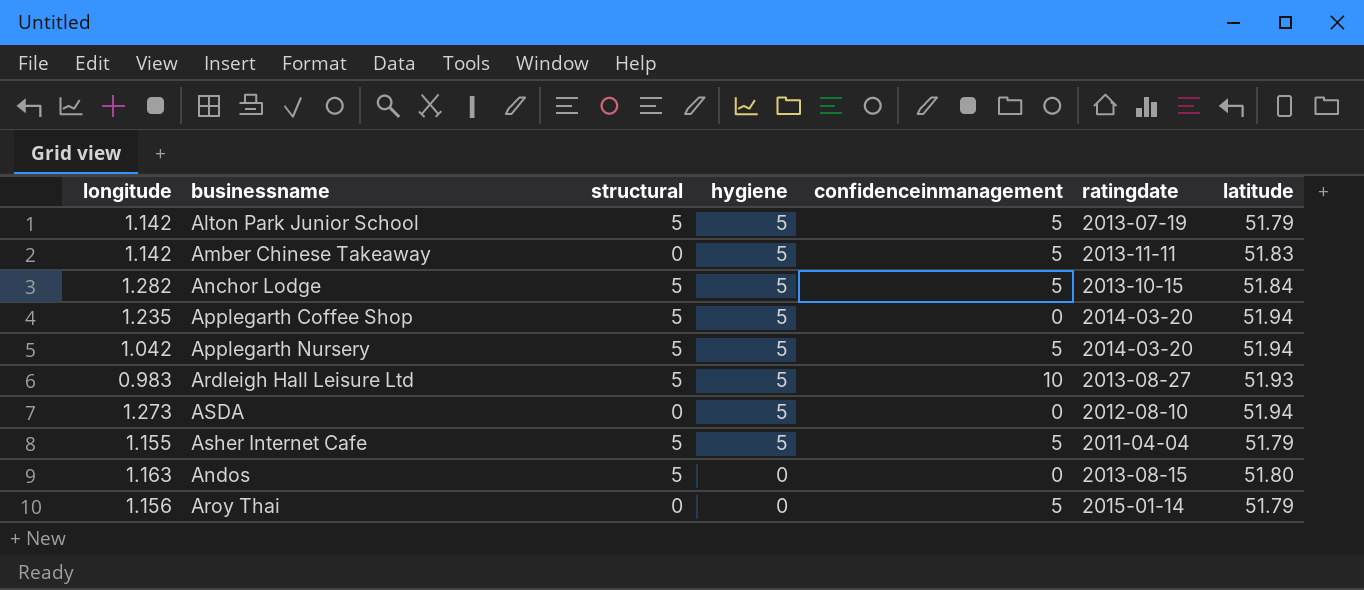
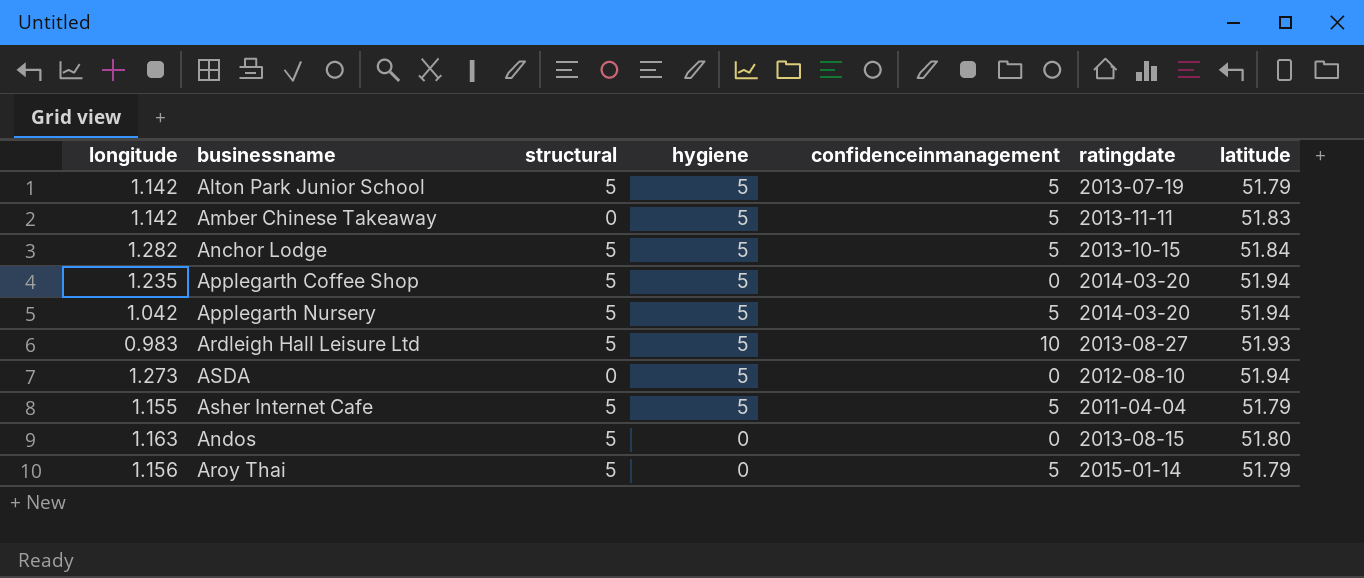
Aroy Thai | structural: 0 -> 5

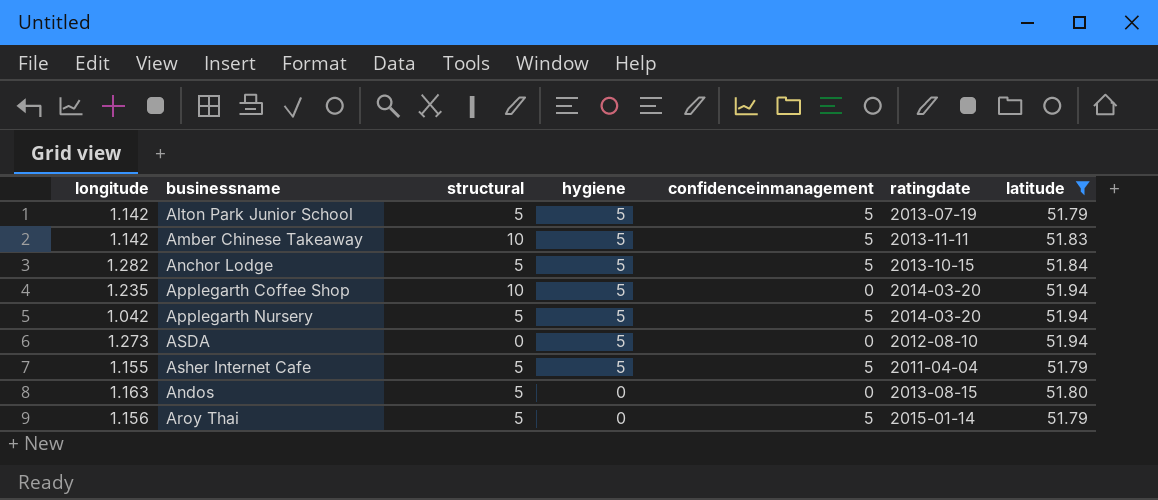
filter: none -> latitude != 51.93
Amber Chinese Takeaway | structural: 0 -> 10
Applegarth Coffee Shop | structural: 5 -> 10

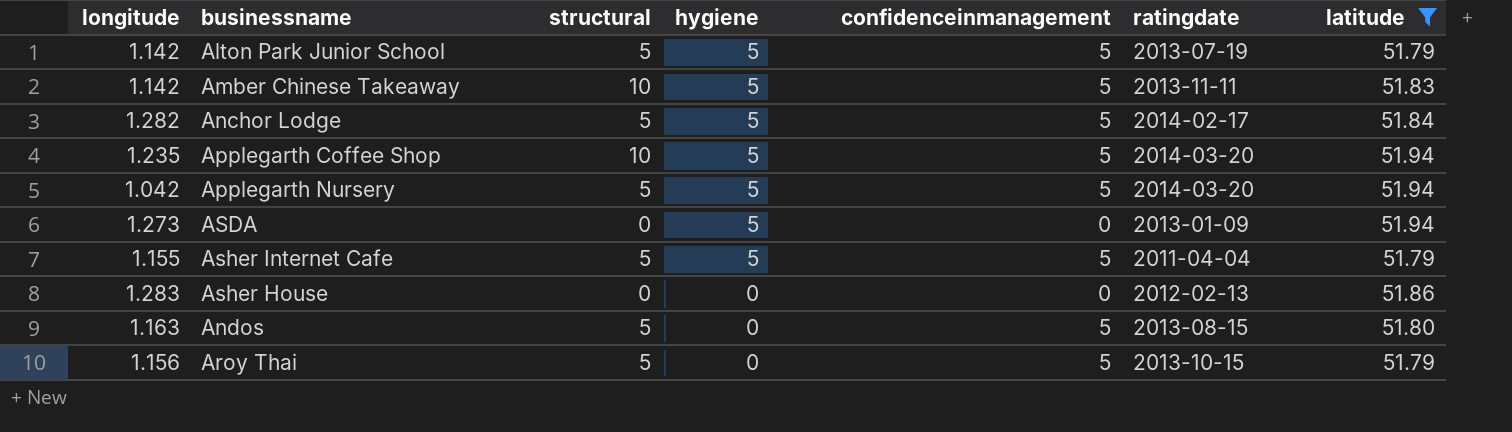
Anchor Lodge | ratingdate: 2013-10-15 -> 2014-02-17
Applegarth Coffee Shop | confidenceinmanagement: 0 -> 5
ASDA | ratingdate: 2012-08-10 -> 2013-01-09
row Asher House: none -> 1.283 | 0 | 0 | 0 | 2012-02-13 | 51.86
Andos | confidenceinmanagement: 0 -> 5
Aroy Thai | ratingdate: 2015-01-14 -> 2013-10-15

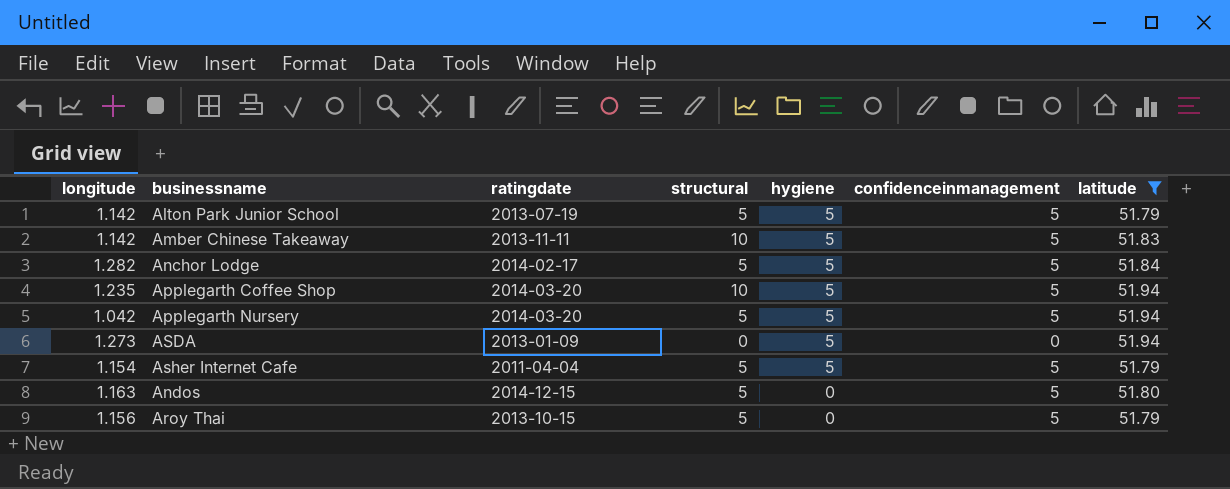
column ratingdate | position: 6 -> 3
row Asher House: 1.283 | 0 | 0 | 0 | 2012-02-13 | 51.86 -> none
Asher Internet Cafe | longitude: 1.155 -> 1.154
Andos | ratingdate: 2013-08-15 -> 2014-12-15

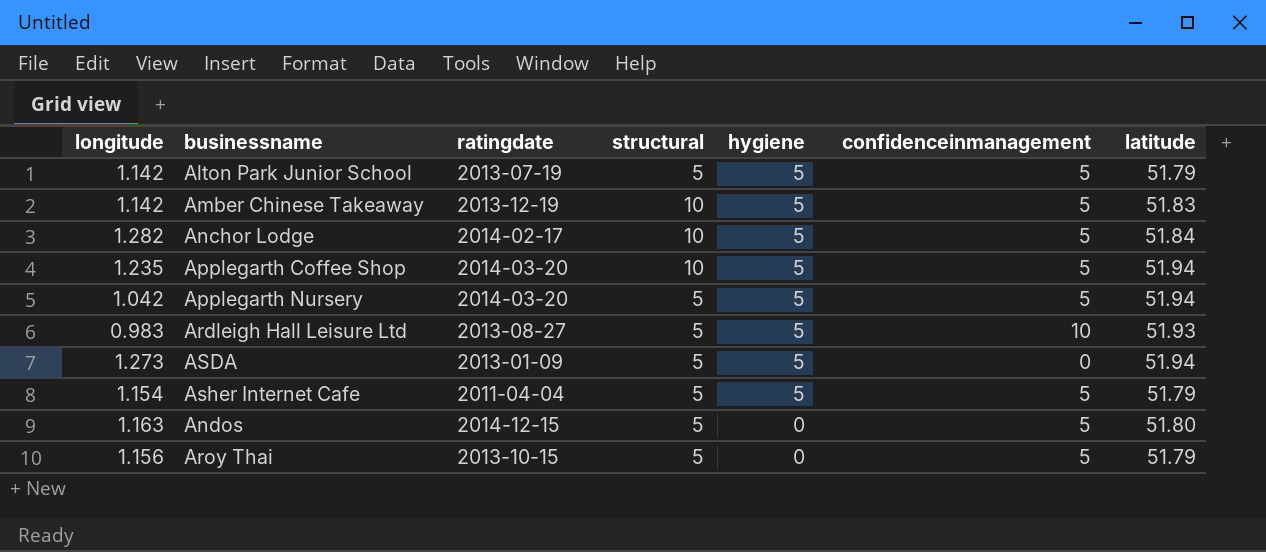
filter: latitude != 51.93 -> none
Amber Chinese Takeaway | ratingdate: 2013-11-11 -> 2013-12-19
Anchor Lodge | structural: 5 -> 10
ASDA | structural: 0 -> 5

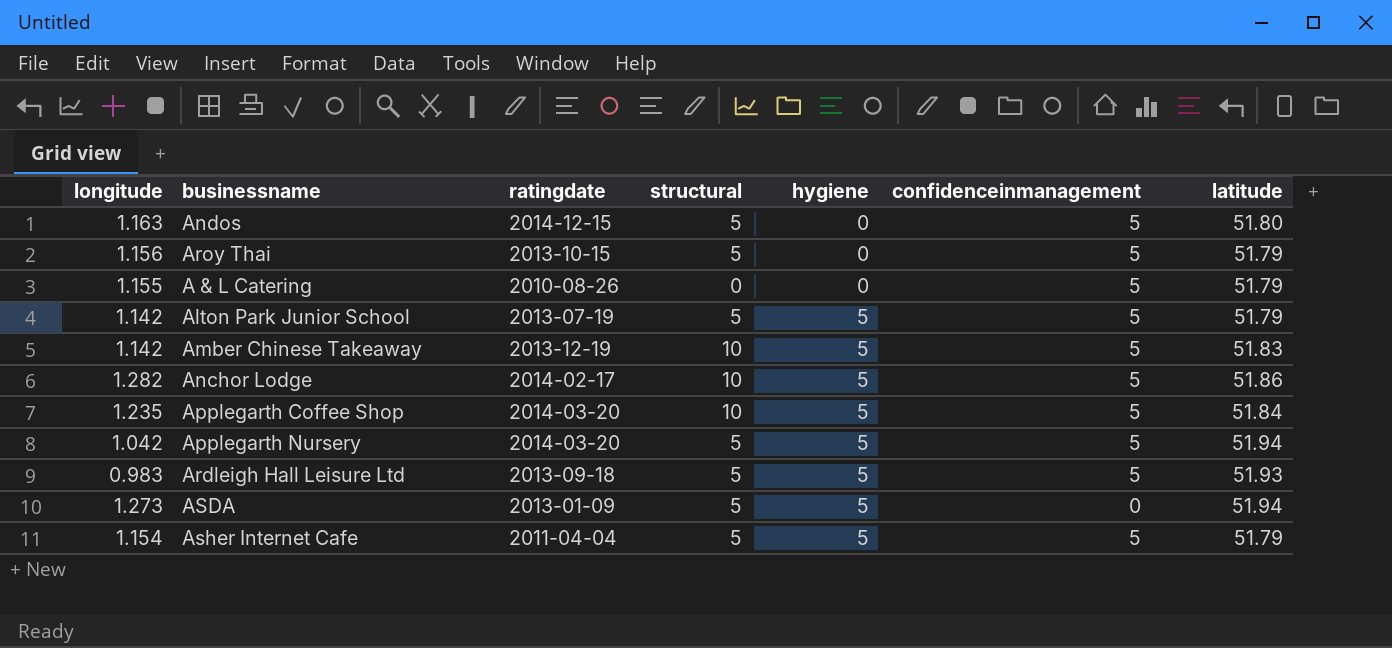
row order: hygiene descending -> hygiene ascending
row A & L Catering: none -> 1.155 | 2010-08-26 | 0 | 0 | 5 | 51.79
Anchor Lodge | latitude: 51.84 -> 51.86
Applegarth Coffee Shop | latitude: 51.94 -> 51.84
Ardleigh Hall Leisure Ltd | ratingdate: 2013-08-27 -> 2013-09-18
Ardleigh Hall Leisure Ltd | confidenceinmanagement: 10 -> 5

